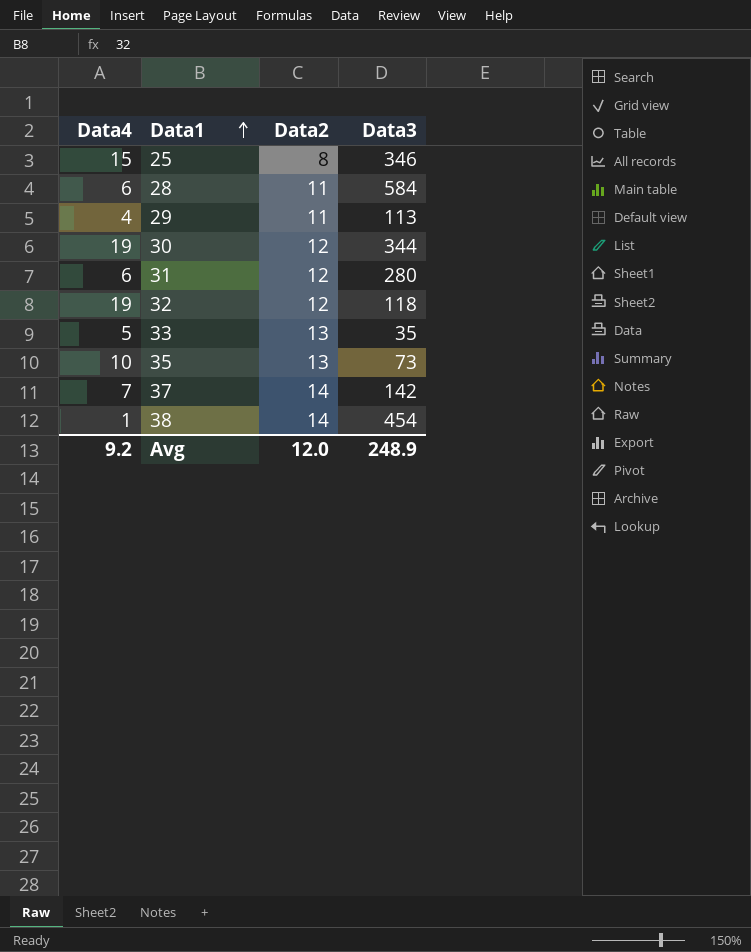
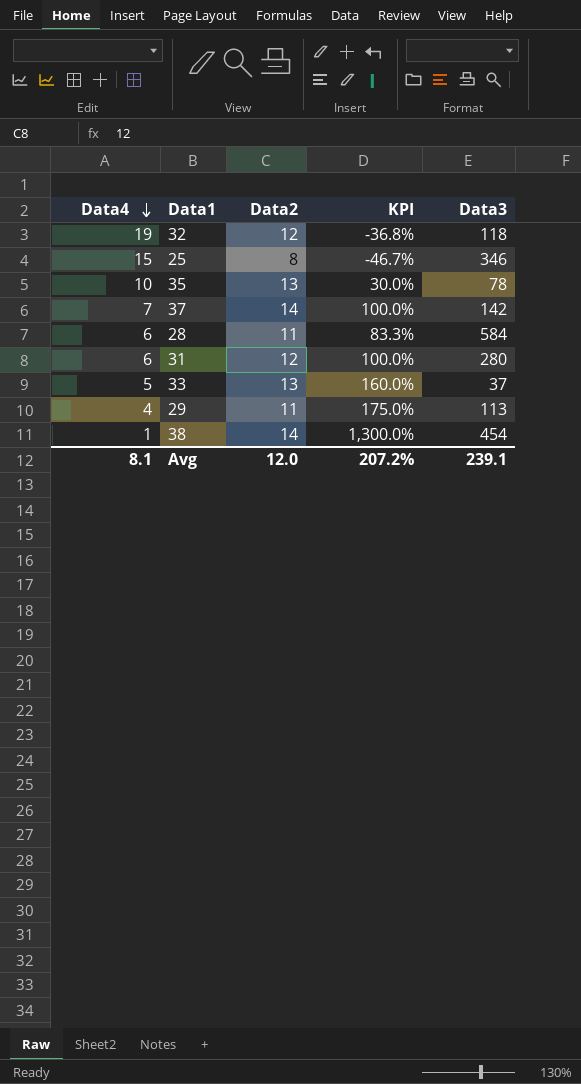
row order: Data1 ascending -> Data4 descending
column KPI | formula: none -> ([Data2] - [Data4]) / [Data4]
row 30: 19 | 12 | 344 -> none
35 | Data3: 73 -> 78
33 | Data3: 35 -> 37
Avg | Data4: 9.2 -> 8.1
Avg | Data3: 248.9 -> 239.1

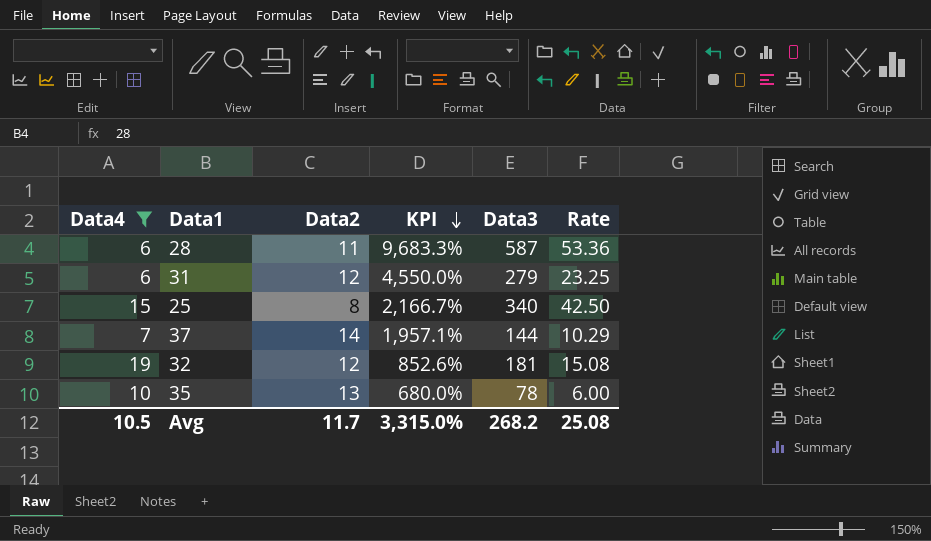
filter: none -> Data4 >= 6
row order: Data4 descending -> KPI descending
column KPI | formula: ([Data2] - [Data4]) / [Data4] -> ([Data3] - [Data4]) / [Data4]
column Rate | formula: none -> [Data3] / [Data2]
28 | Data3: 584 -> 587
31 | Data3: 280 -> 279
25 | Data3: 346 -> 340
37 | Data3: 142 -> 144
32 | Data3: 118 -> 181
Avg | Data4: 8.1 -> 10.5
Avg | Data2: 12.0 -> 11.7
Avg | KPI: 207.2% -> 3,315.0%
Avg | Data3: 239.1 -> 268.2

